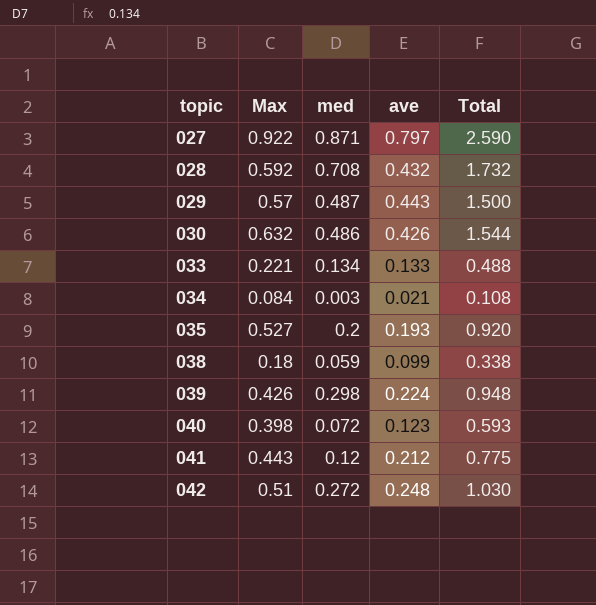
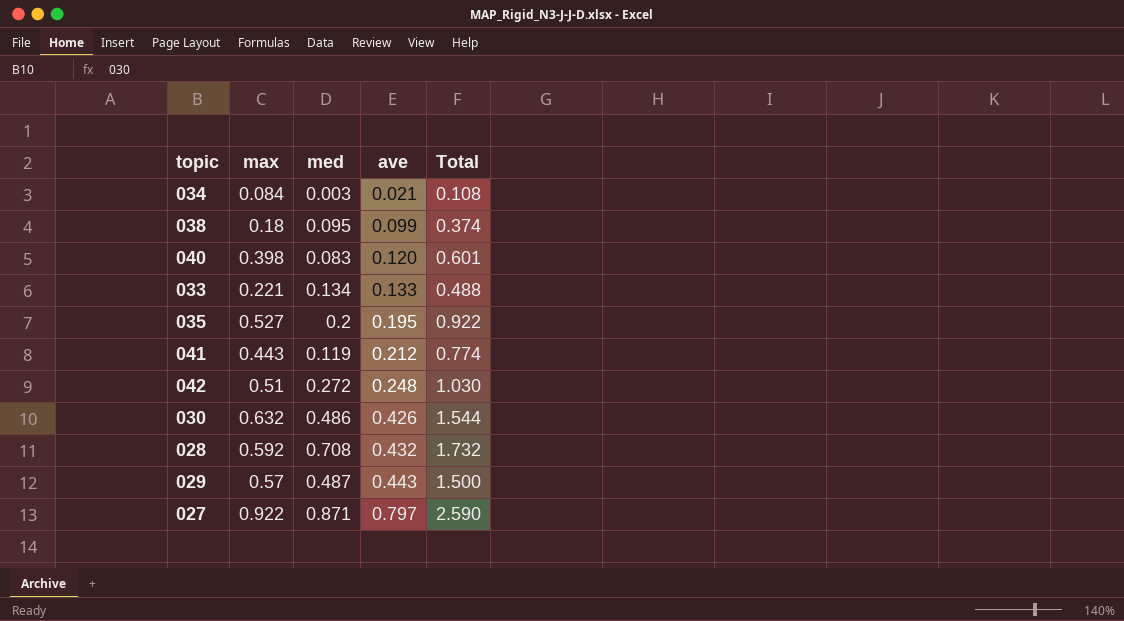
row order: topic ascending -> ave ascending
column name: Max -> max
row 039: 0.426 | 0.298 | 0.224 | 0.948 -> none
038 | med: 0.059 -> 0.095
038 | Total: 0.338 -> 0.374
040 | med: 0.072 -> 0.083
040 | ave: 0.123 -> 0.120
040 | Total: 0.593 -> 0.601
035 | ave: 0.193 -> 0.195
035 | Total: 0.920 -> 0.922
041 | med: 0.12 -> 0.119
041 | Total: 0.775 -> 0.774

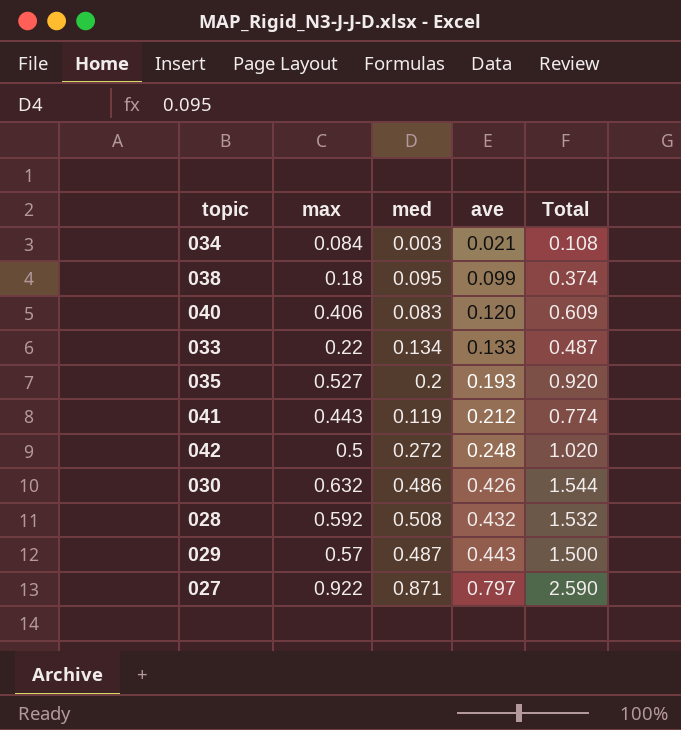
040 | max: 0.398 -> 0.406
040 | Total: 0.601 -> 0.609
033 | max: 0.221 -> 0.22
033 | Total: 0.488 -> 0.487
035 | ave: 0.195 -> 0.193
035 | Total: 0.922 -> 0.920
042 | max: 0.51 -> 0.5
042 | Total: 1.030 -> 1.020
028 | med: 0.708 -> 0.508
028 | Total: 1.732 -> 1.532

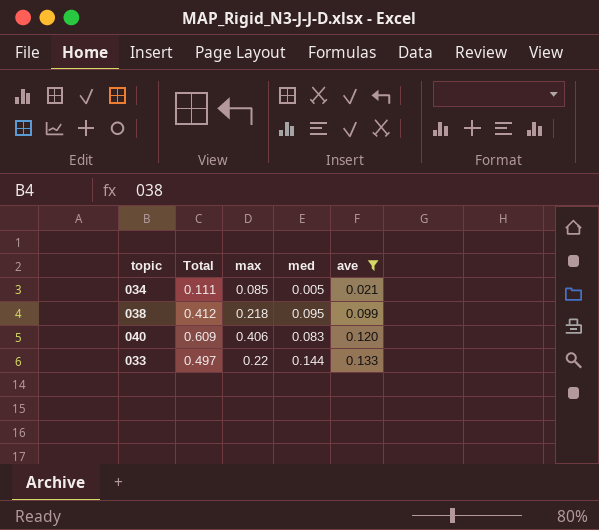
filter: none -> ave <= 0.133
column Total | position: 5 -> 2
034 | Total: 0.108 -> 0.111
034 | max: 0.084 -> 0.085
034 | med: 0.003 -> 0.005
038 | Total: 0.374 -> 0.412
038 | max: 0.18 -> 0.218
033 | Total: 0.487 -> 0.497
033 | med: 0.134 -> 0.144

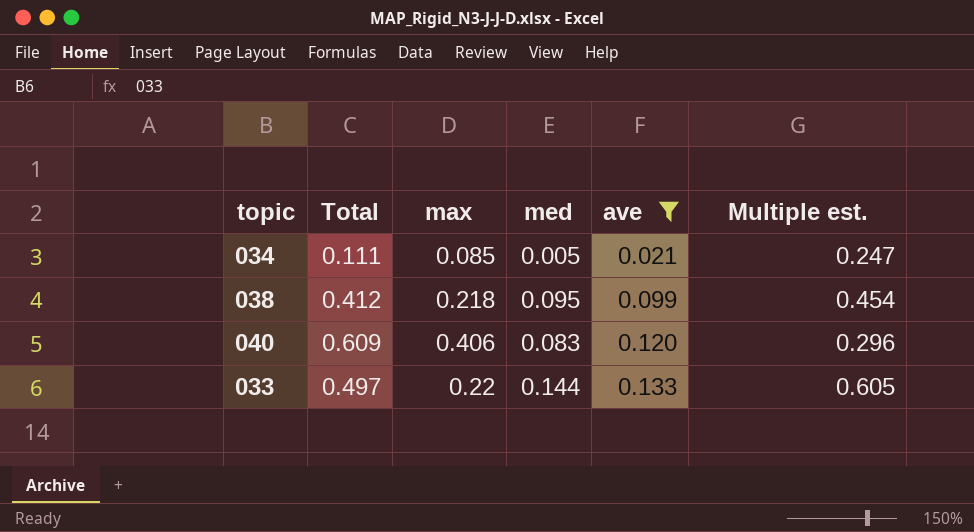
column Multiple est. | formula: none -> [ave] / [max]

